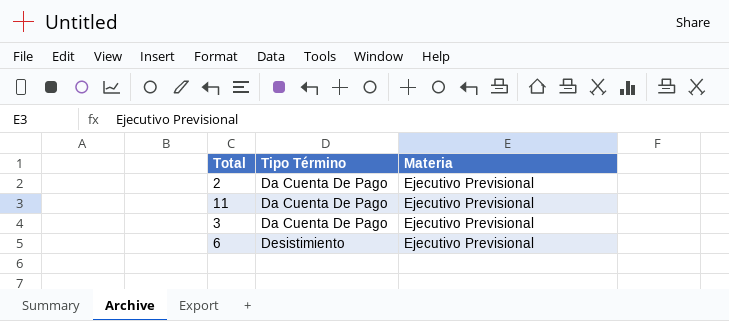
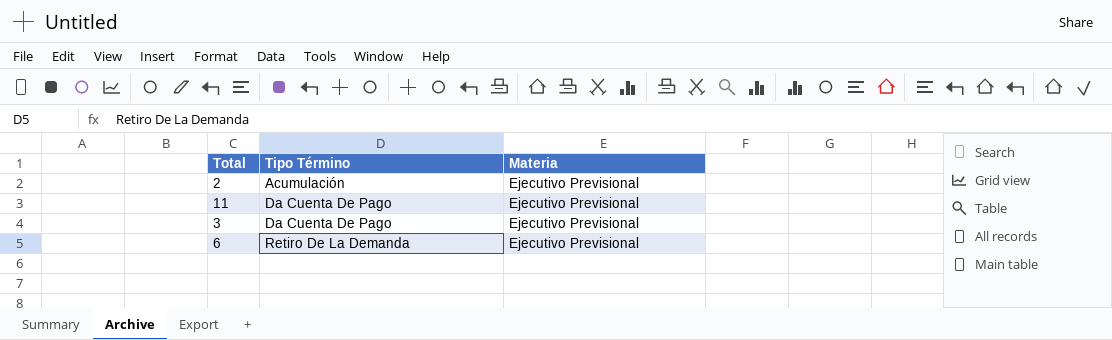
2 | Tipo Término: Da Cuenta De Pago -> Acumulación
6 | Tipo Término: Desistimiento -> Retiro De La Demanda

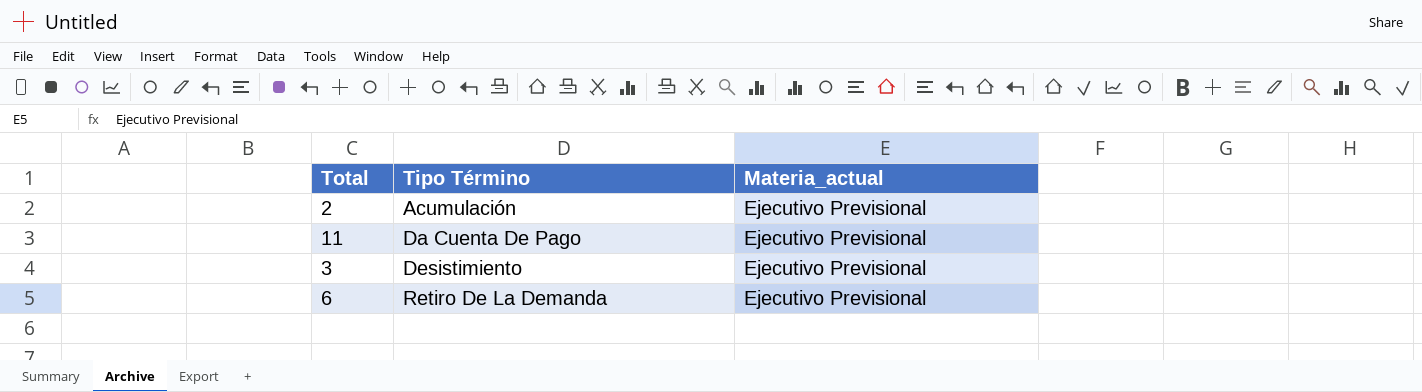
column name: Materia -> Materia_actual
3 | Tipo Término: Da Cuenta De Pago -> Desistimiento

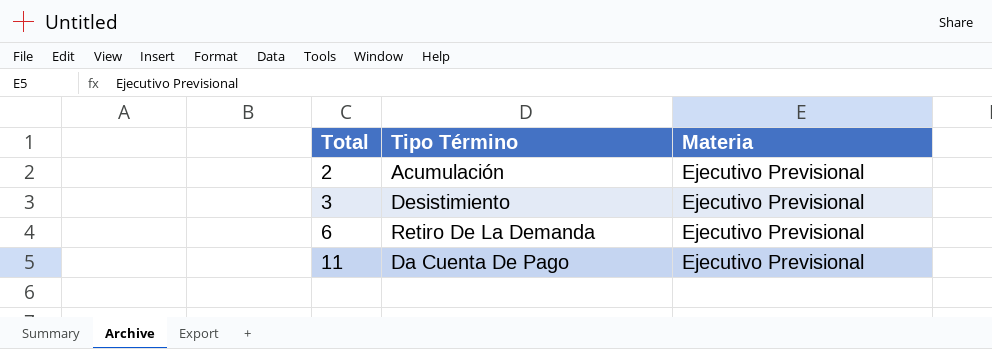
row order: Tipo Término ascending -> Total ascending
column name: Materia_actual -> Materia

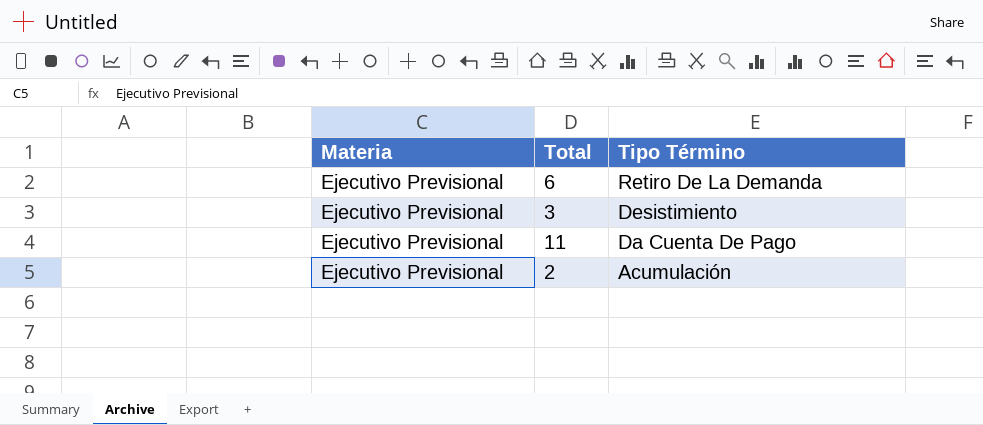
row order: Total ascending -> Tipo Término descending
column Materia | position: 3 -> 1

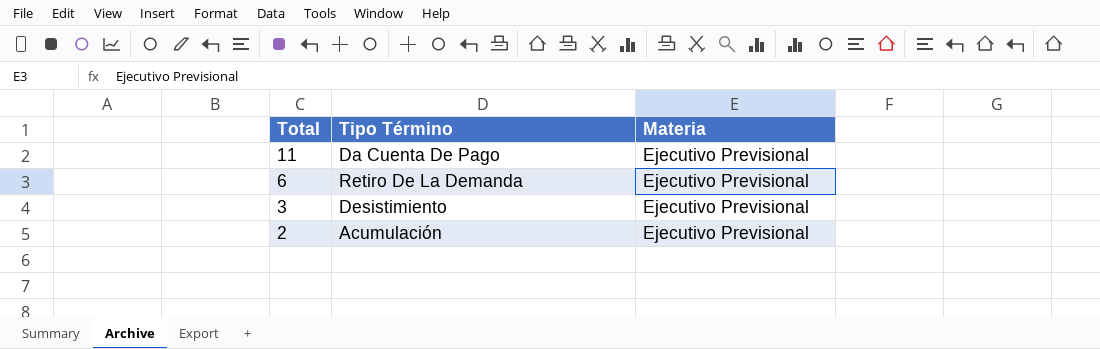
row order: Tipo Término descending -> Total descending
column Materia | position: 1 -> 3

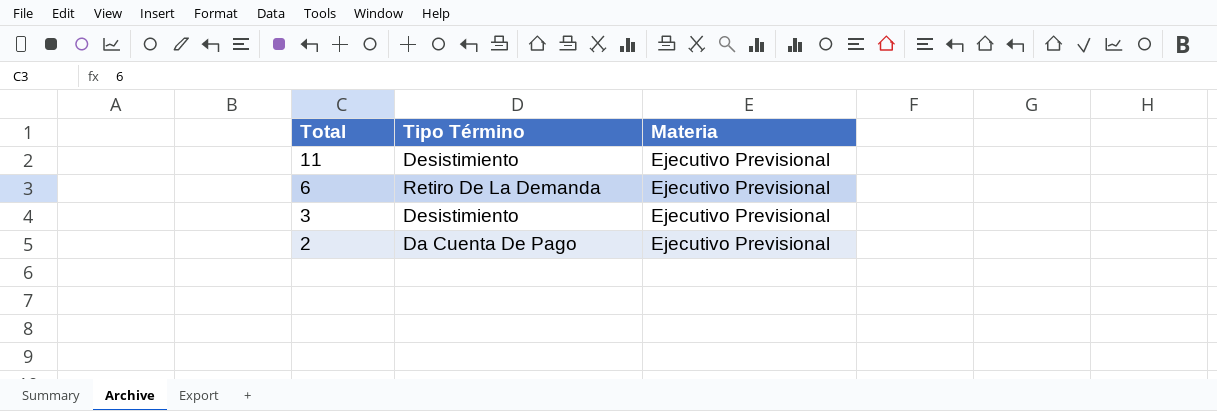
11 | Tipo Término: Da Cuenta De Pago -> Desistimiento
2 | Tipo Término: Acumulación -> Da Cuenta De Pago

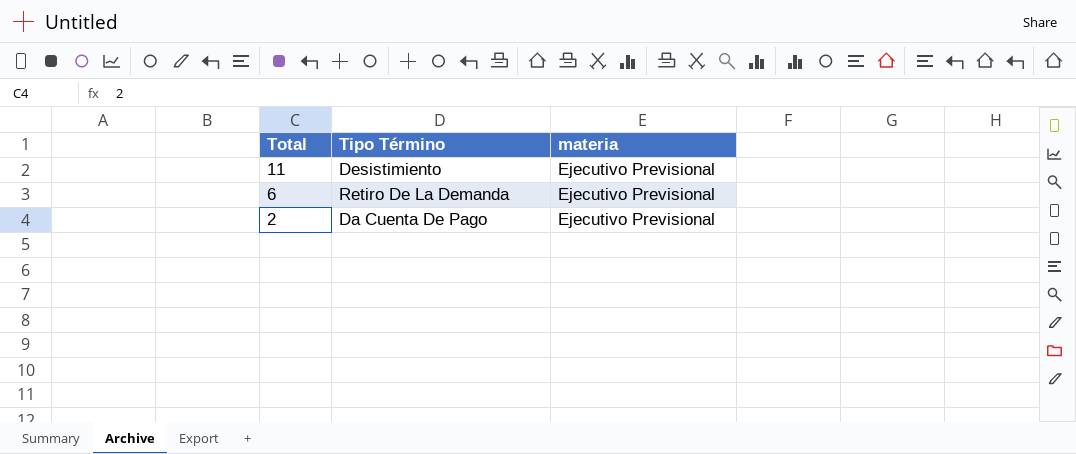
column name: Materia -> materia
row 3: Desistimiento | Ejecutivo Previsional -> none

